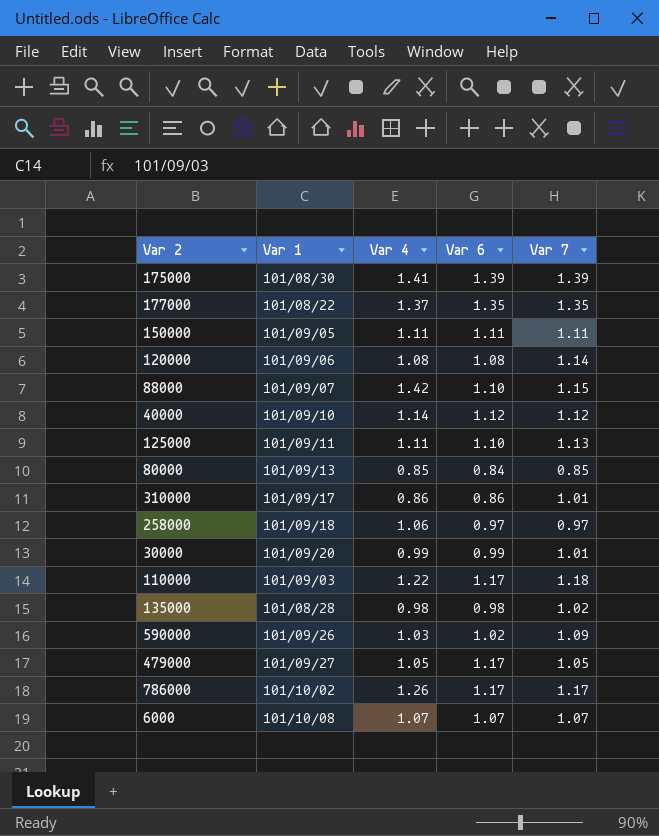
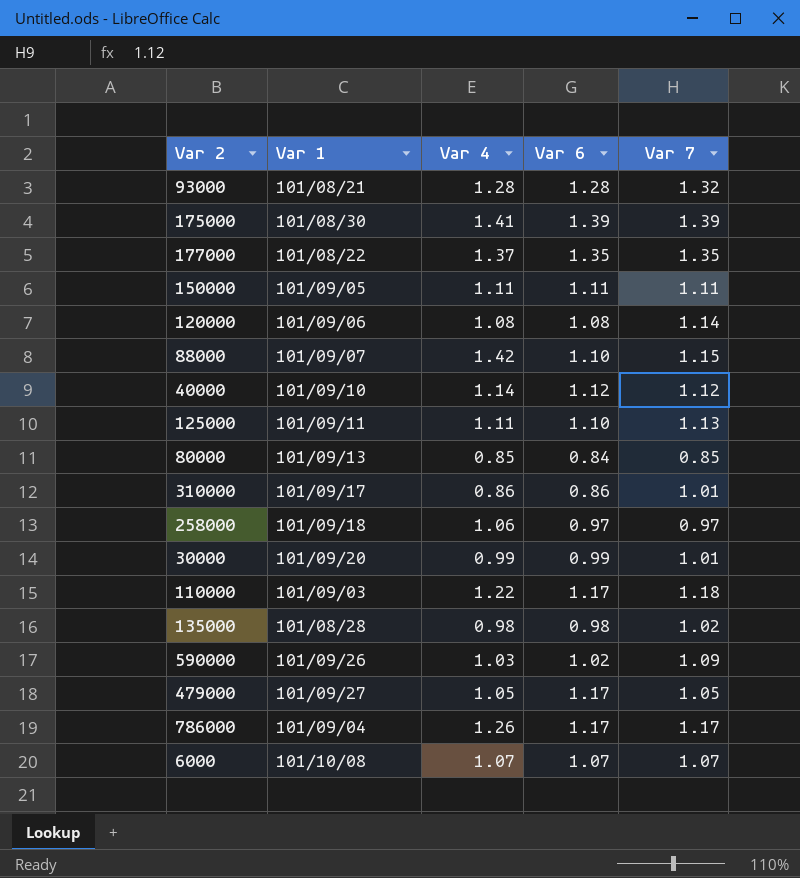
row 93000: none -> 101/08/21 | 1.28 | 1.28 | 1.32
786000 | Var 1: 101/10/02 -> 101/09/04

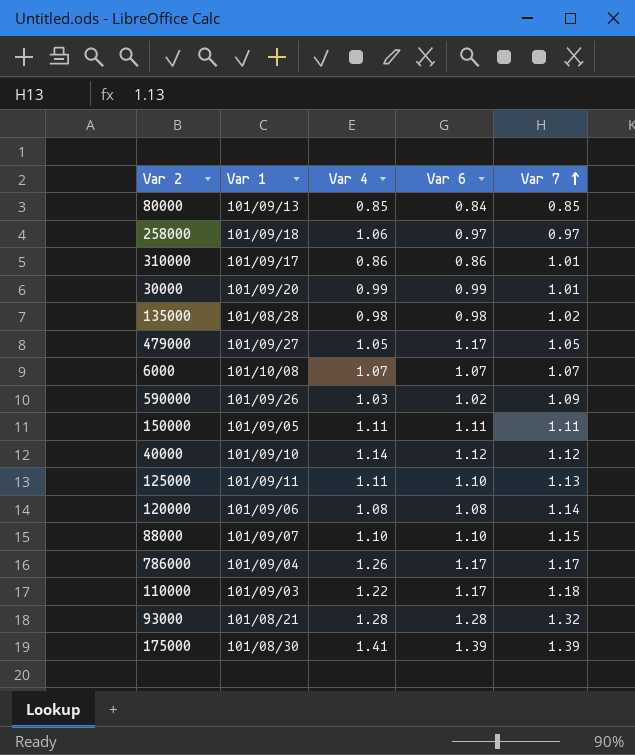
row order: none -> Var 7 ascending
row 177000: 101/08/22 | 1.37 | 1.35 | 1.35 -> none
88000 | Var 4: 1.42 -> 1.10

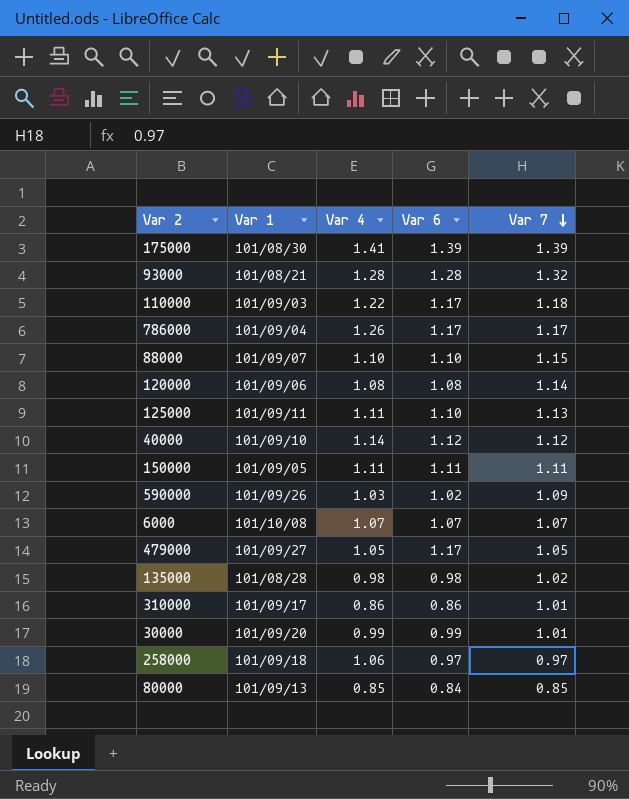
row order: Var 7 ascending -> Var 7 descending

